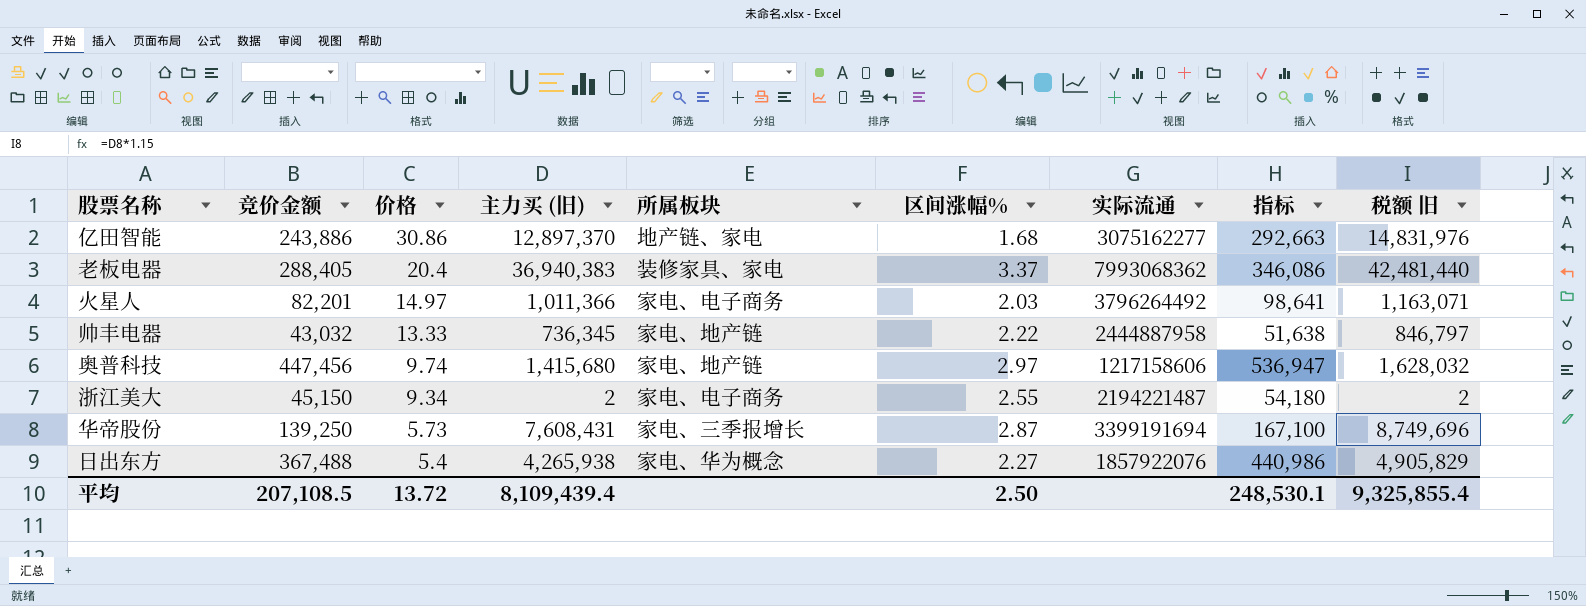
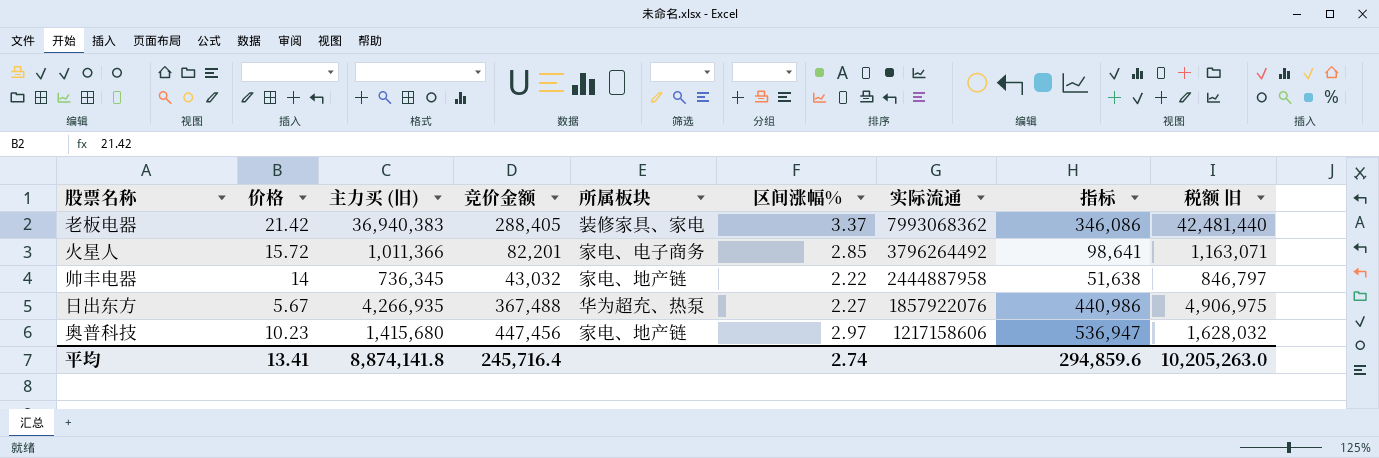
row order: 价格 descending -> 实际流通 descending
column 竞价金额 | position: 2 -> 4
row 亿田智能: 243,886 | 30.86 | 12,897,370 | 地产链、家电 | 1.68 | 3075162277 | 292,663 | 14,831,976 -> none
row 浙江美大: 45,150 | 9.34 | 2 | 家电、电子商务 | 2.55 | 2194221487 | 54,180 | 2 -> none
row 华帝股份: 139,250 | 5.73 | 7,608,431 | 家电、三季报增长 | 2.87 | 3399191694 | 167,100 | 8,749,696 -> none
老板电器 | 价格: 20.4 -> 21.42
火星人 | 价格: 14.97 -> 15.72
火星人 | 区间涨幅%: 2.03 -> 2.85
帅丰电器 | 价格: 13.33 -> 14
日出东方 | 价格: 5.4 -> 5.67
日出东方 | 主力买 (旧): 4,265,938 -> 4,266,935
日出东方 | 所属板块: 家电、华为概念 -> 华为超充、热泵
日出东方 | 税额 旧: 4,905,829 -> 4,906,975
奥普科技 | 价格: 9.74 -> 10.23
平均 | 价格: 13.72 -> 13.41
平均 | 主力买 (旧): 8,109,439.4 -> 8,874,141.8
平均 | 竞价金额: 207,108.5 -> 245,716.4
平均 | 区间涨幅%: 2.50 -> 2.74
平均 | 指标: 248,530.1 -> 294,859.6
平均 | 税额 旧: 9,325,855.4 -> 10,205,263.0

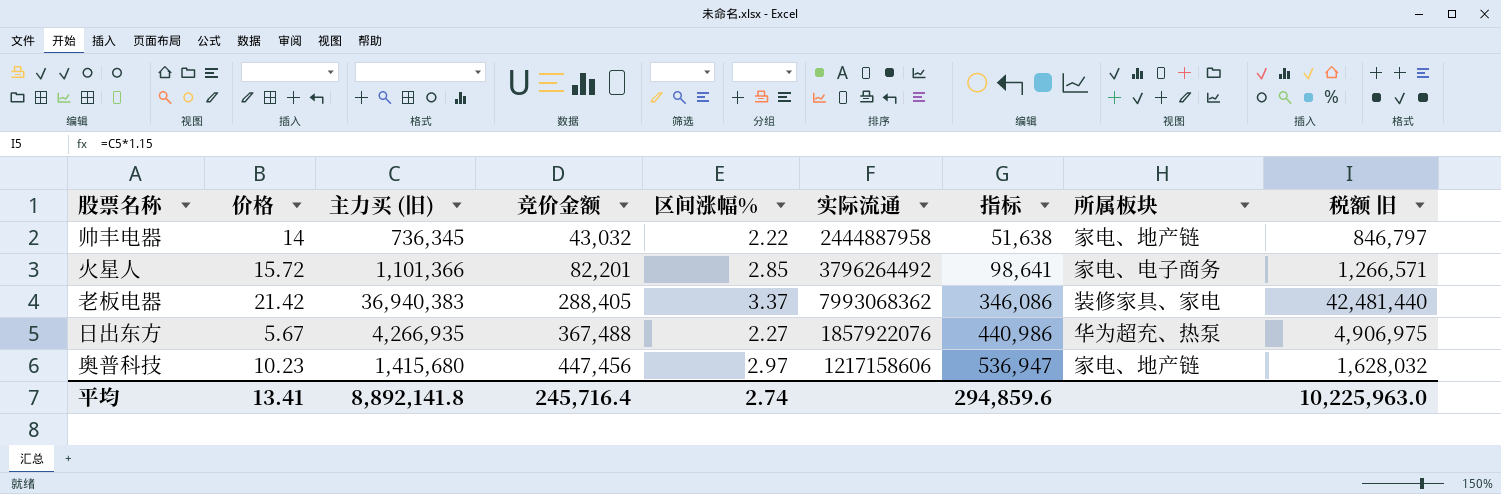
row order: 实际流通 descending -> 竞价金额 ascending
column 所属板块 | position: 5 -> 8
火星人 | 主力买 (旧): 1,011,366 -> 1,101,366
火星人 | 税额 旧: 1,163,071 -> 1,266,571
平均 | 主力买 (旧): 8,874,141.8 -> 8,892,141.8
平均 | 税额 旧: 10,205,263.0 -> 10,225,963.0

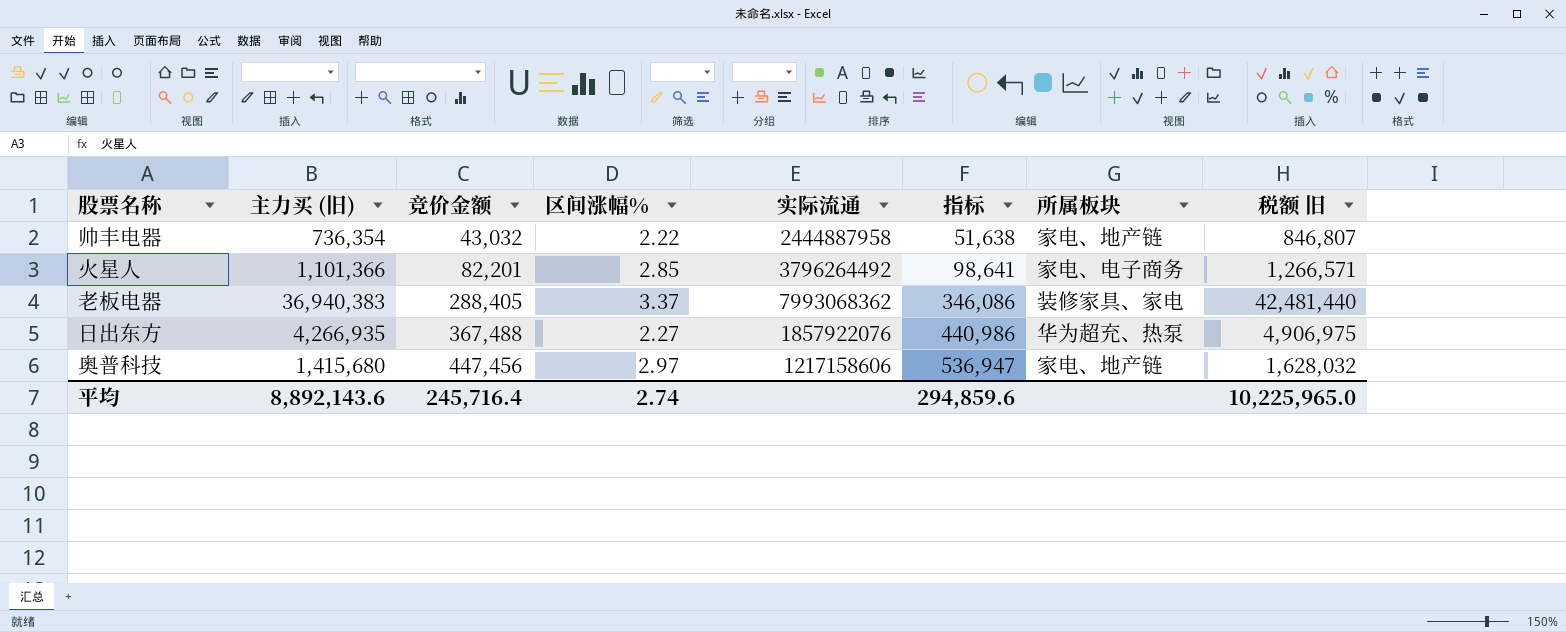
column 价格 | position: 2 -> none
帅丰电器 | 主力买 (旧): 736,345 -> 736,354
帅丰电器 | 税额 旧: 846,797 -> 846,807
平均 | 主力买 (旧): 8,892,141.8 -> 8,892,143.6
平均 | 税额 旧: 10,225,963.0 -> 10,225,965.0

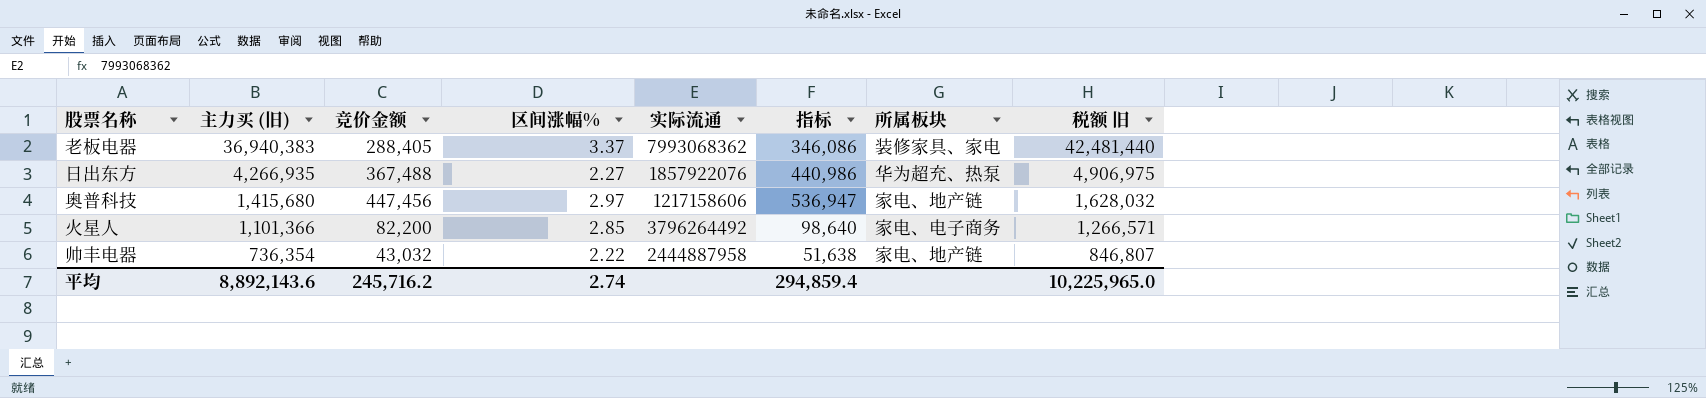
row order: 竞价金额 ascending -> 主力买 (旧) descending
火星人 | 竞价金额: 82,201 -> 82,200
火星人 | 指标: 98,641 -> 98,640
平均 | 竞价金额: 245,716.4 -> 245,716.2
平均 | 指标: 294,859.6 -> 294,859.4

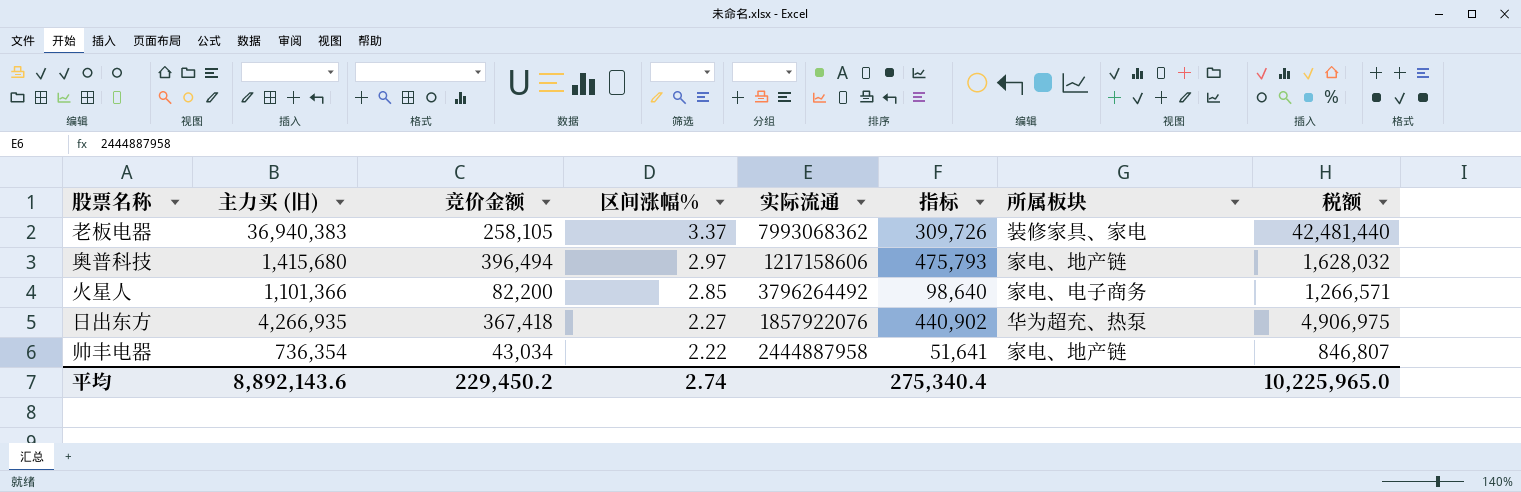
row order: 主力买 (旧) descending -> 区间涨幅% descending
column name: 税额 旧 -> 税额
老板电器 | 竞价金额: 288,405 -> 258,105
老板电器 | 指标: 346,086 -> 309,726
奥普科技 | 竞价金额: 447,456 -> 396,494
奥普科技 | 指标: 536,947 -> 475,793
日出东方 | 竞价金额: 367,488 -> 367,418
日出东方 | 指标: 440,986 -> 440,902
帅丰电器 | 竞价金额: 43,032 -> 43,034
帅丰电器 | 指标: 51,638 -> 51,641
平均 | 竞价金额: 245,716.2 -> 229,450.2
平均 | 指标: 294,859.4 -> 275,340.4

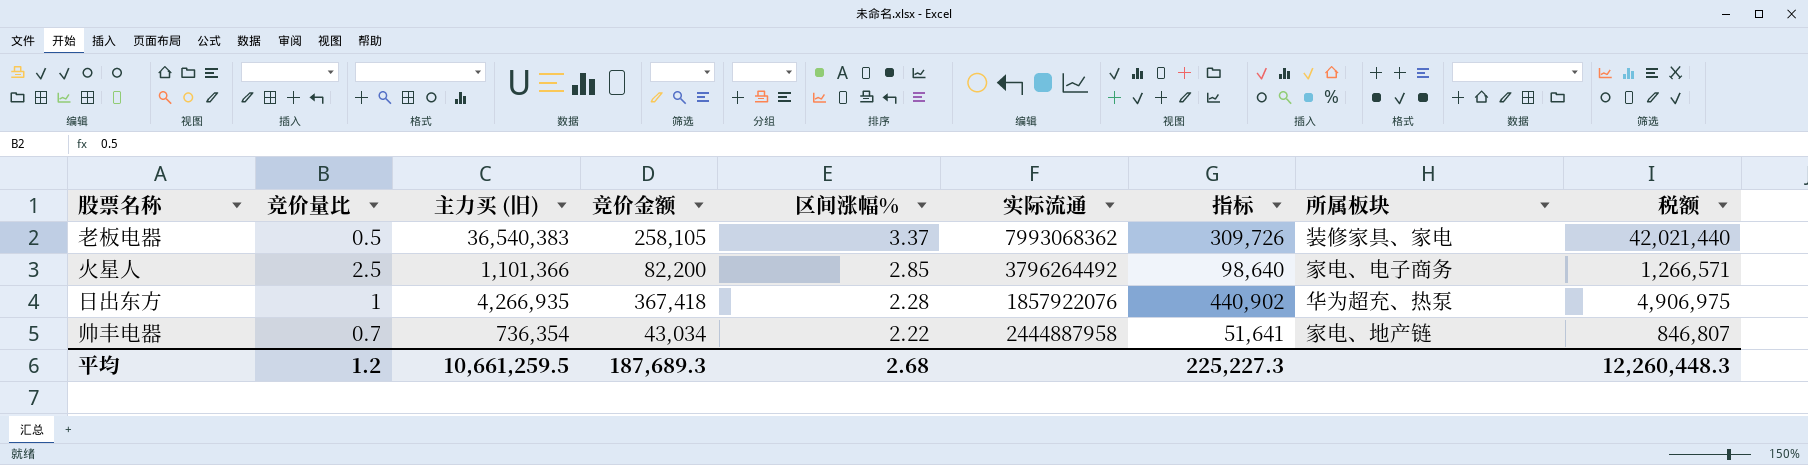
column 竞价量比 | position: none -> 2
row 奥普科技: 1,415,680 | 396,494 | 2.97 | 1217158606 | 475,793 | 家电、地产链 | 1,628,032 -> none
老板电器 | 主力买 (旧): 36,940,383 -> 36,540,383
老板电器 | 税额: 42,481,440 -> 42,021,440
日出东方 | 区间涨幅%: 2.27 -> 2.28
平均 | 主力买 (旧): 8,892,143.6 -> 10,661,259.5
平均 | 竞价金额: 229,450.2 -> 187,689.3
平均 | 区间涨幅%: 2.74 -> 2.68
平均 | 指标: 275,340.4 -> 225,227.3
平均 | 税额: 10,225,965.0 -> 12,260,448.3

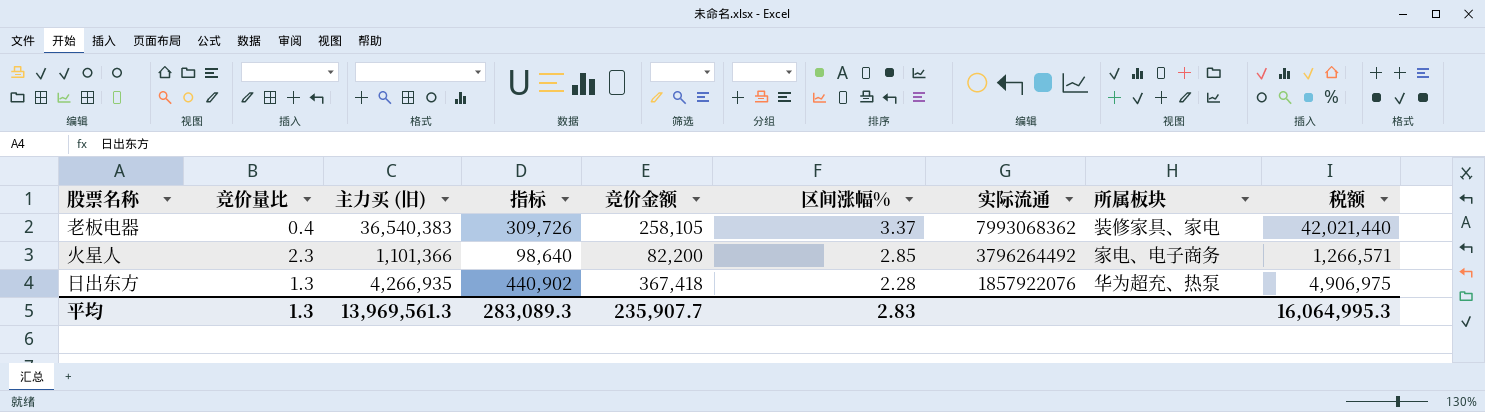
column 指标 | position: 7 -> 4
row 帅丰电器: 0.7 | 736,354 | 43,034 | 2.22 | 2444887958 | 51,641 | 家电、地产链 | 846,807 -> none
老板电器 | 竞价量比: 0.5 -> 0.4
火星人 | 竞价量比: 2.5 -> 2.3
日出东方 | 竞价量比: 1 -> 1.3
平均 | 竞价量比: 1.2 -> 1.3
平均 | 主力买 (旧): 10,661,259.5 -> 13,969,561.3
平均 | 指标: 225,227.3 -> 283,089.3
平均 | 竞价金额: 187,689.3 -> 235,907.7
平均 | 区间涨幅%: 2.68 -> 2.83
平均 | 税额: 12,260,448.3 -> 16,064,995.3

